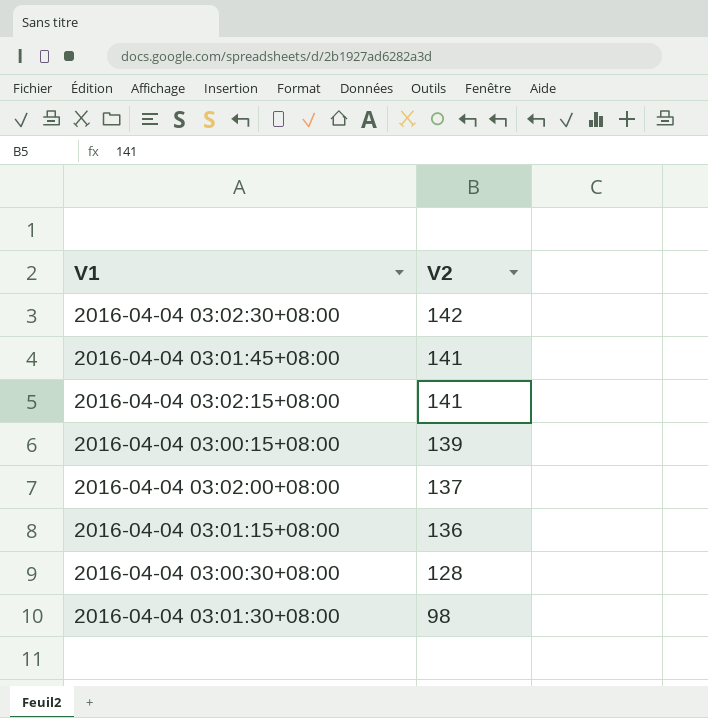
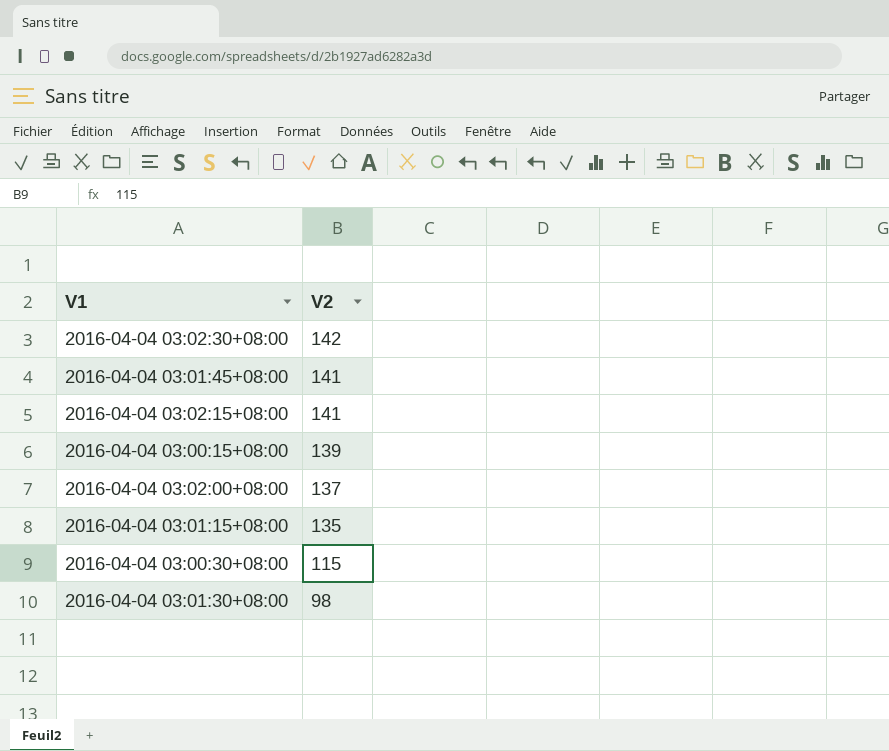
2016-04-04 03:01:15+08:00 | V2: 136 -> 135
2016-04-04 03:00:30+08:00 | V2: 128 -> 115

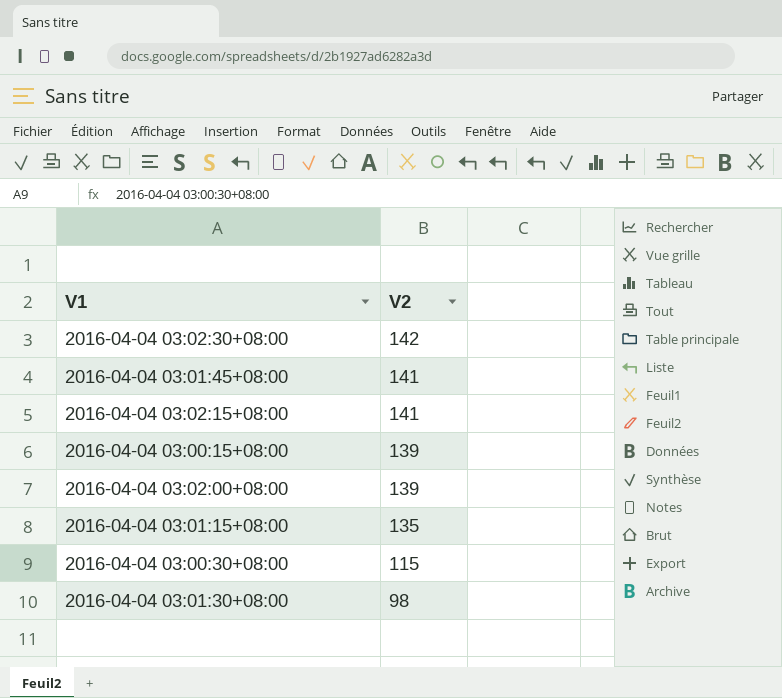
2016-04-04 03:02:00+08:00 | V2: 137 -> 139

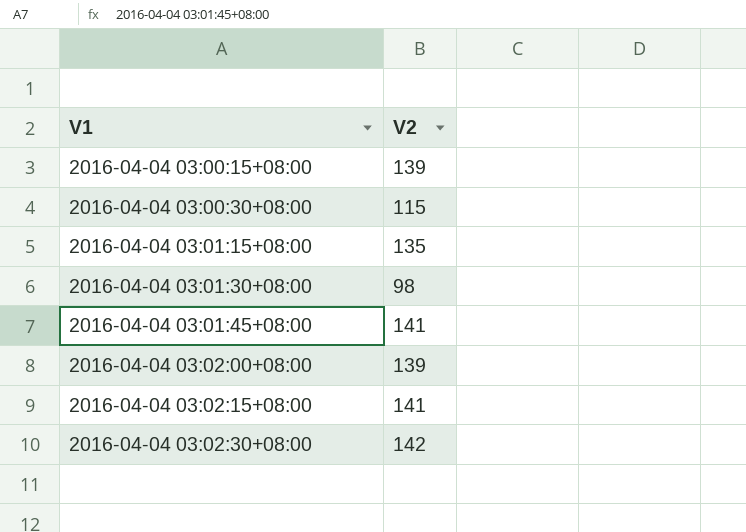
row order: V2 descending -> V1 ascending

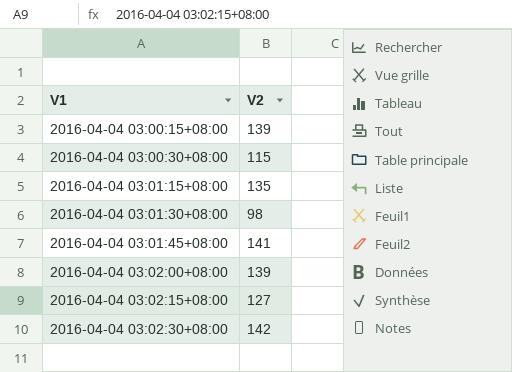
2016-04-04 03:02:15+08:00 | V2: 141 -> 127

